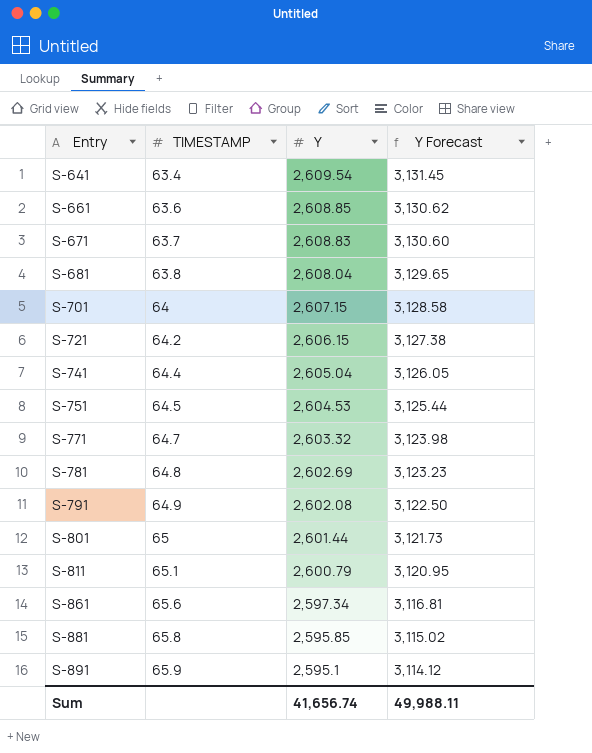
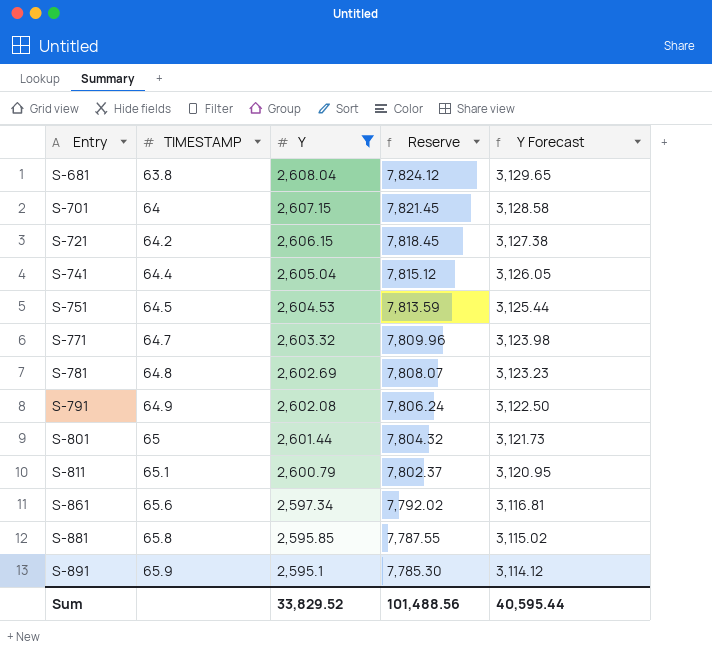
filter: none -> Y <= 2,608.04
column Reserve | formula: none -> [Y] * 3
Sum | Y: 41,656.74 -> 33,829.52
Sum | Y Forecast: 49,988.11 -> 40,595.44

